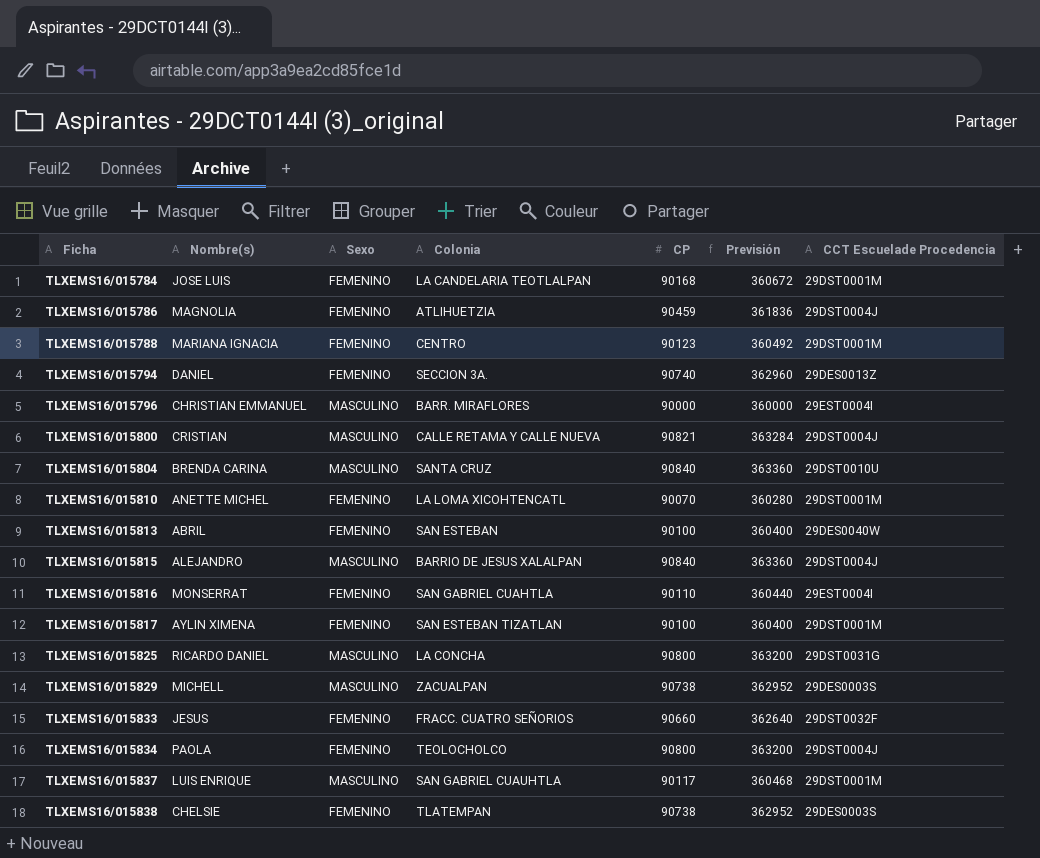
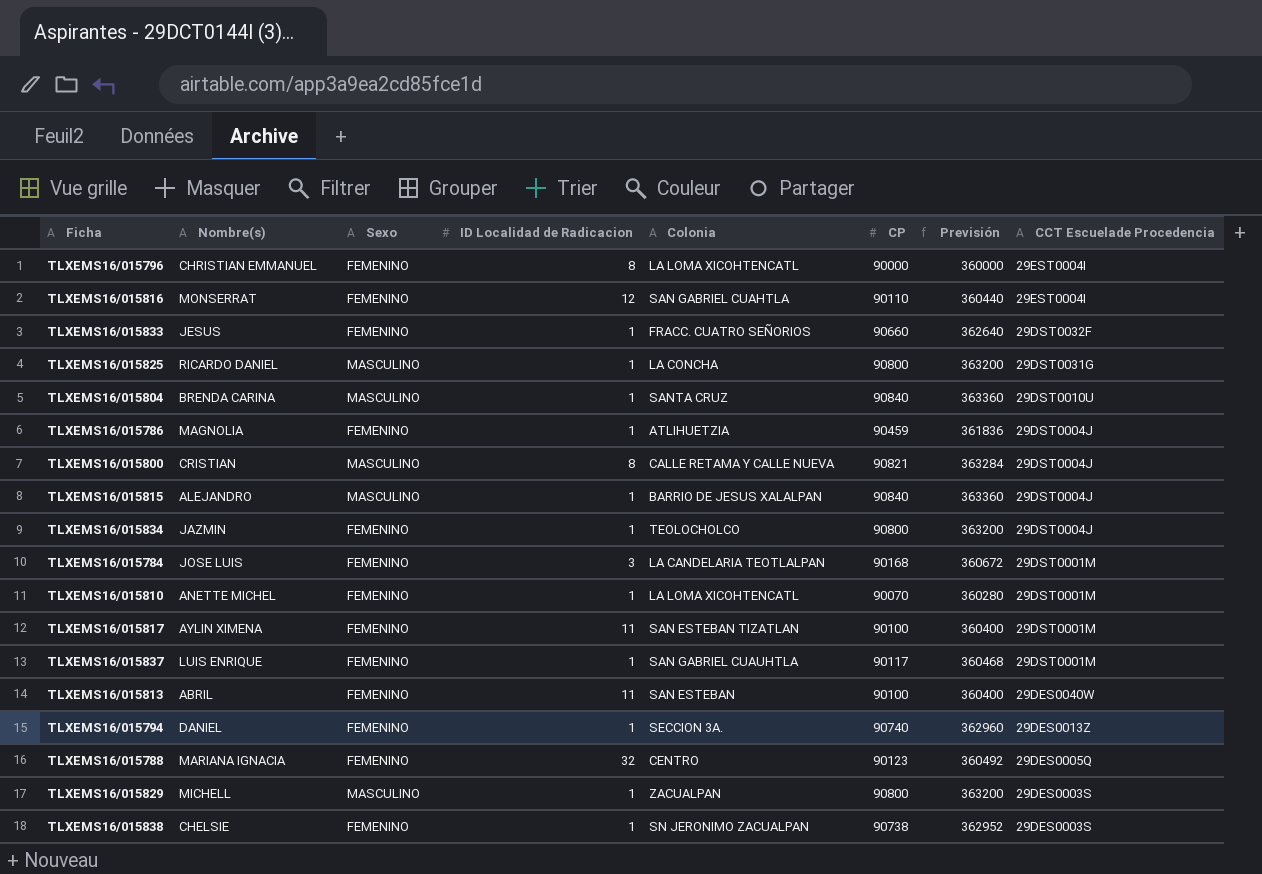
row order: Ficha ascending -> CCT Escuelade Procedencia descending
column ID Localidad de Radicacion | position: none -> 4
TLXEMS16/015796 | Sexo: MASCULINO -> FEMENINO
TLXEMS16/015796 | Colonia: BARR. MIRAFLORES -> LA LOMA XICOHTENCATL
TLXEMS16/015834 | Nombre(s): PAOLA -> JAZMIN
TLXEMS16/015837 | Sexo: MASCULINO -> FEMENINO
TLXEMS16/015788 | CCT Escuelade Procedencia: 29DST0001M -> 29DES0005Q
TLXEMS16/015829 | CP: 90738 -> 90800
TLXEMS16/015829 | Previsión: 362952 -> 363200
TLXEMS16/015838 | Colonia: TLATEMPAN -> SN JERONIMO ZACUALPAN

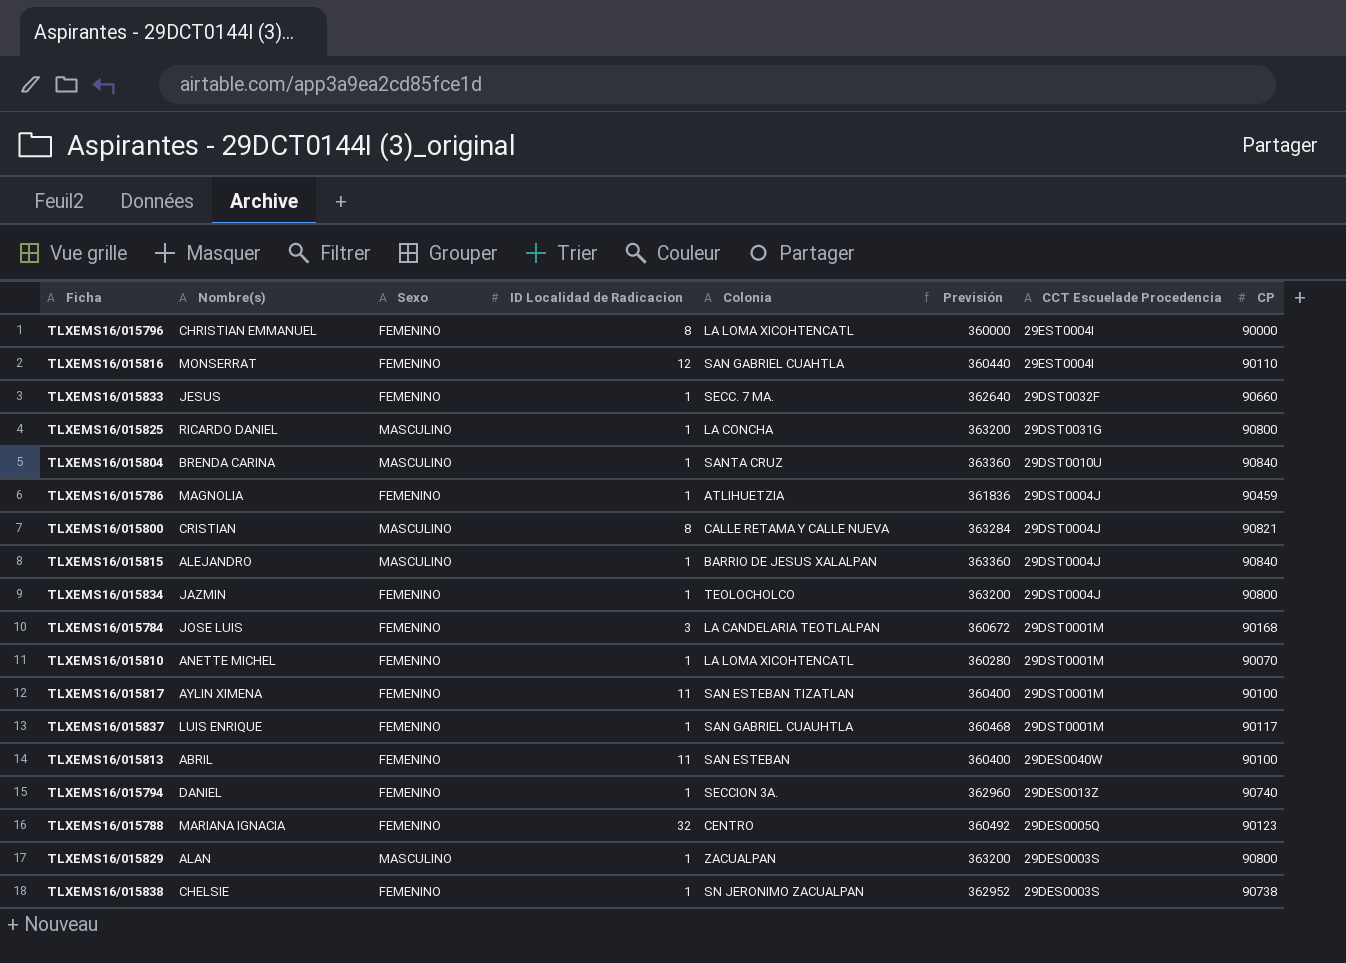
column CP | position: 6 -> 8
TLXEMS16/015833 | Colonia: FRACC. CUATRO SEÑORIOS -> SECC. 7 MA.
TLXEMS16/015829 | Nombre(s): MICHELL -> ALAN

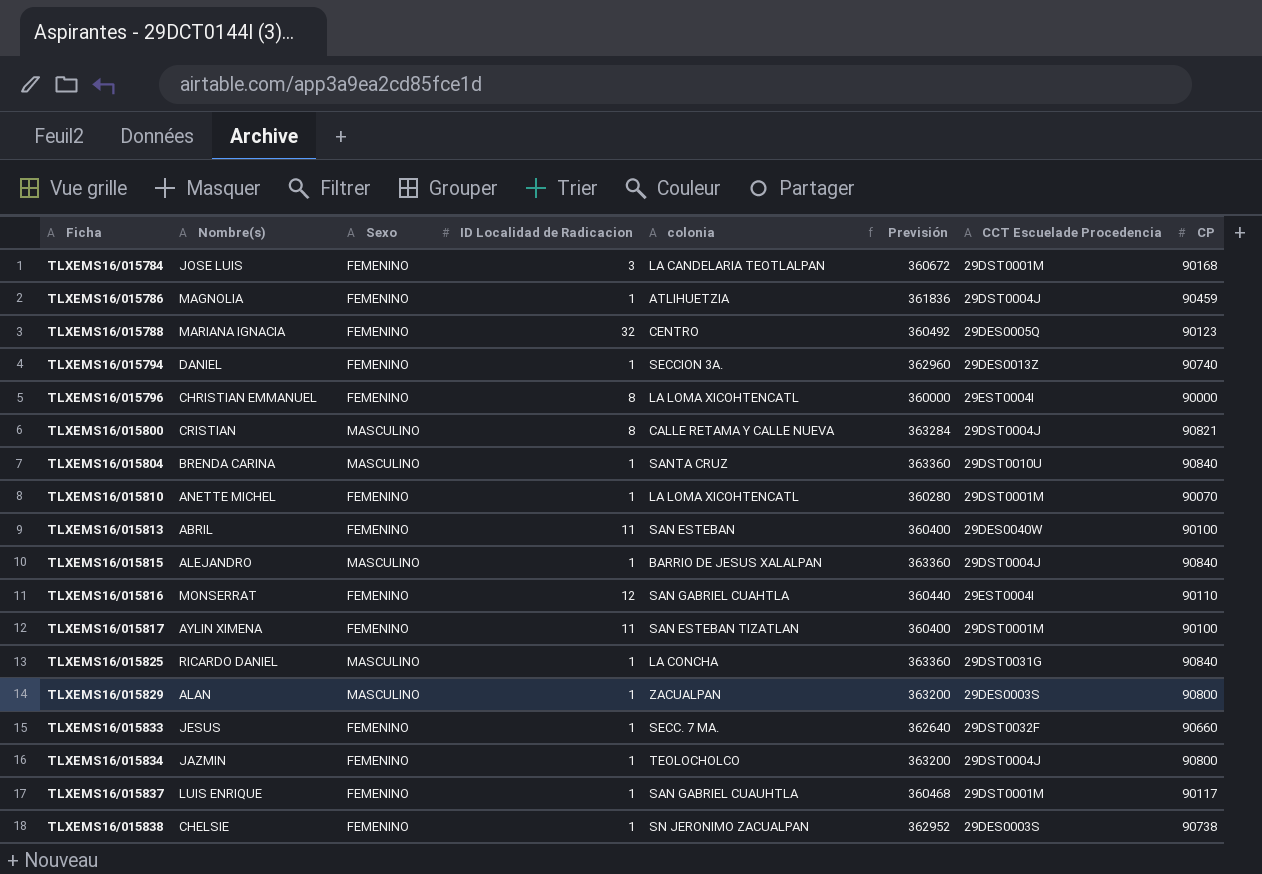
row order: CCT Escuelade Procedencia descending -> Ficha ascending
column name: Colonia -> colonia
TLXEMS16/015825 | Previsión: 363200 -> 363360
TLXEMS16/015825 | CP: 90800 -> 90840

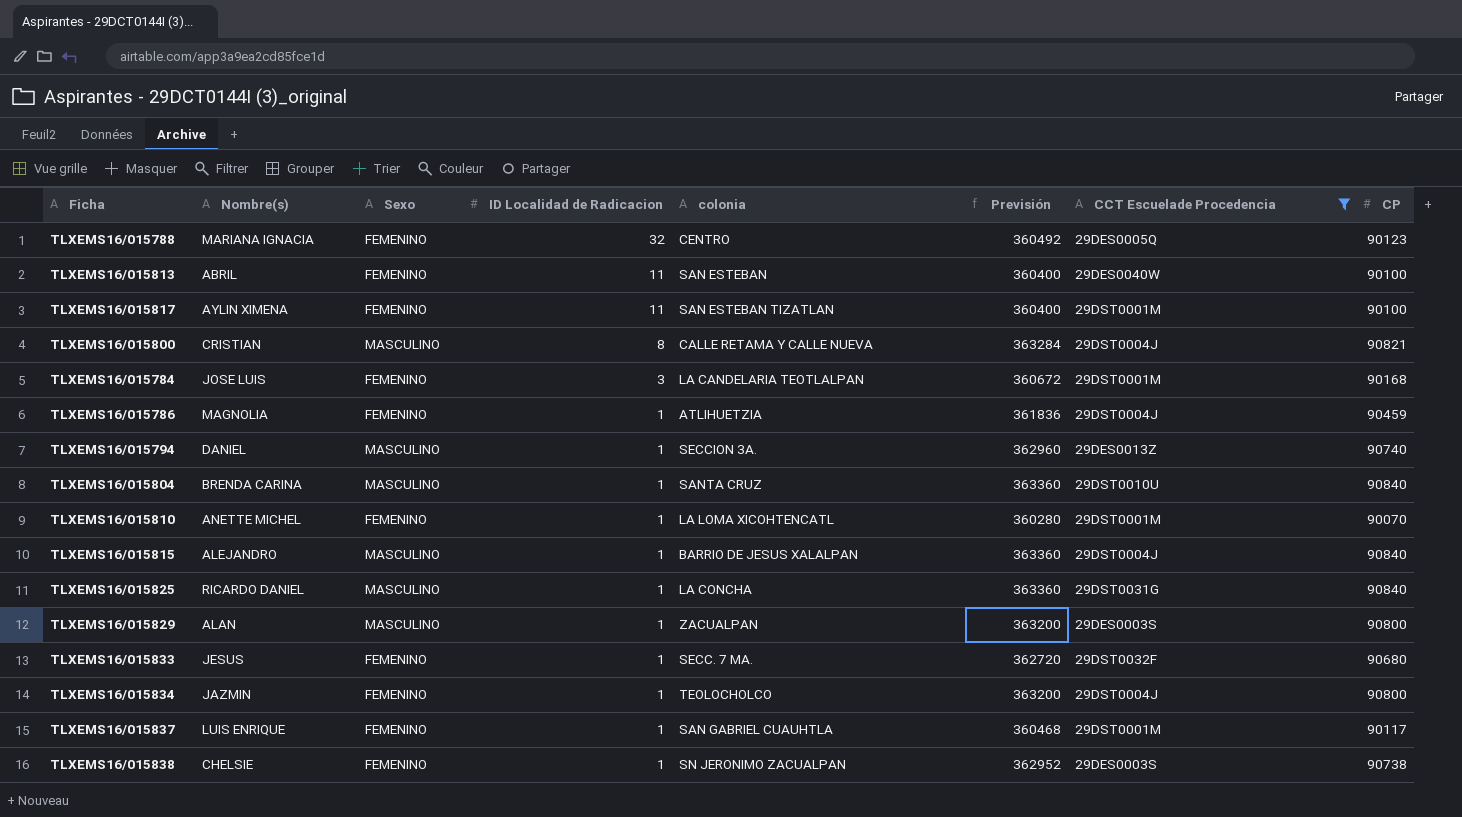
filter: none -> CCT Escuelade Procedencia != 29EST0004I
row order: Ficha ascending -> ID Localidad de Radicacion descending
TLXEMS16/015794 | Sexo: FEMENINO -> MASCULINO
TLXEMS16/015833 | Previsión: 362640 -> 362720
TLXEMS16/015833 | CP: 90660 -> 90680

